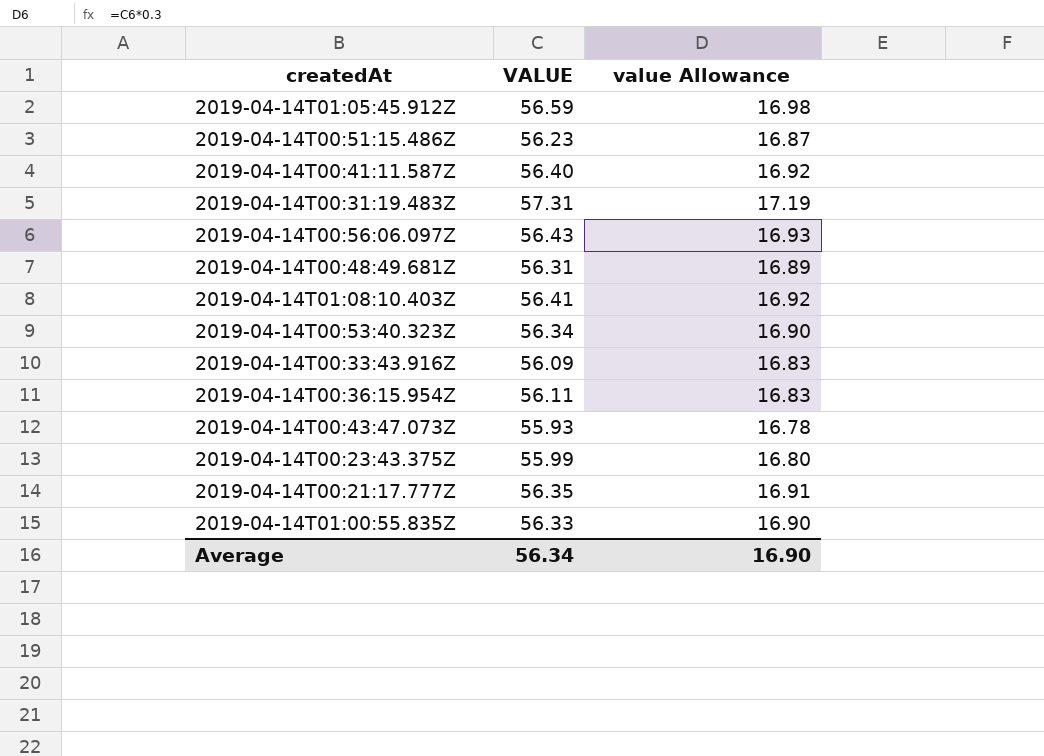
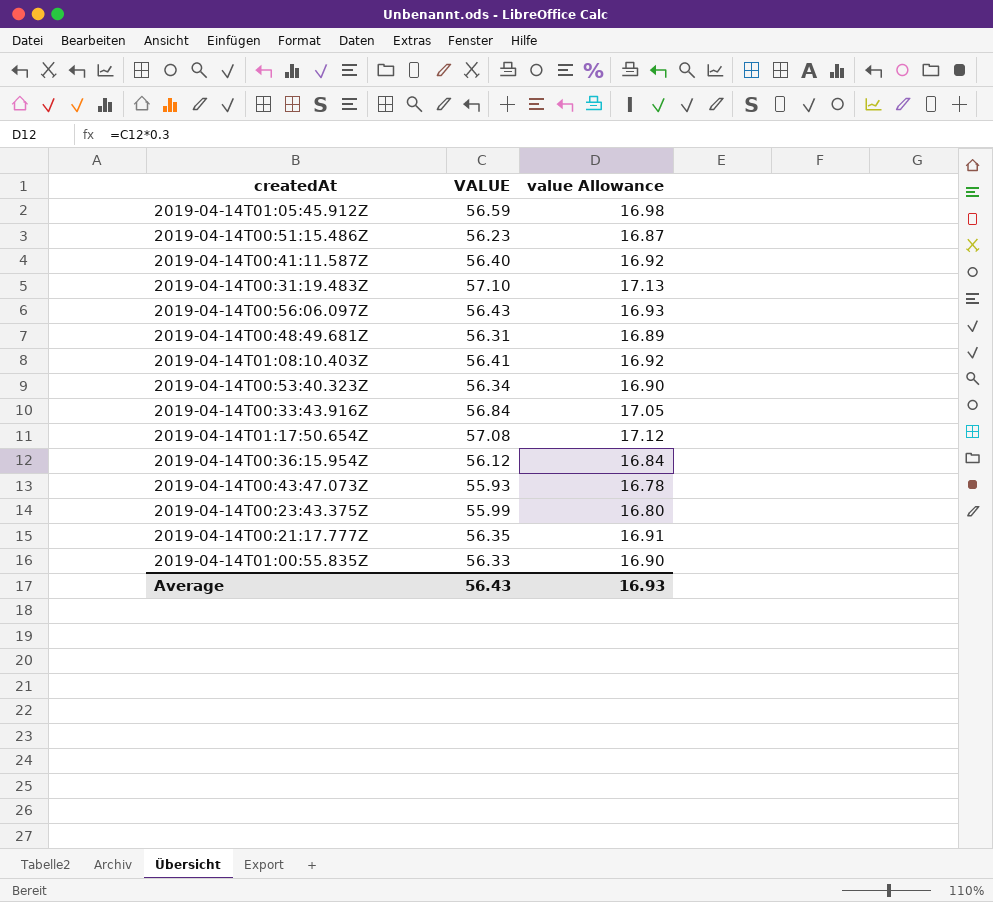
2019-04-14T00:31:19.483Z | VALUE: 57.31 -> 57.10
2019-04-14T00:31:19.483Z | value Allowance: 17.19 -> 17.13
2019-04-14T00:33:43.916Z | VALUE: 56.09 -> 56.84
2019-04-14T00:33:43.916Z | value Allowance: 16.83 -> 17.05
row 2019-04-14T01:17:50.654Z: none -> 57.08 | 17.12
2019-04-14T00:36:15.954Z | VALUE: 56.11 -> 56.12
2019-04-14T00:36:15.954Z | value Allowance: 16.83 -> 16.84
Average | VALUE: 56.34 -> 56.43
Average | value Allowance: 16.90 -> 16.93

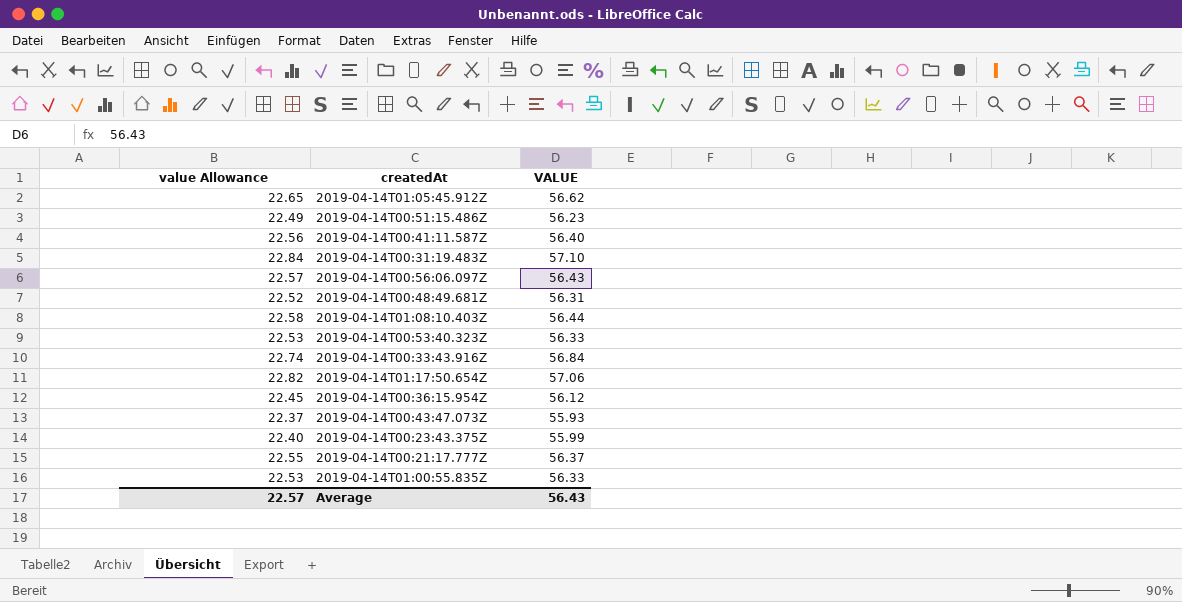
column value Allowance | formula: [VALUE] * 0.3 -> [VALUE] * 0.4
column value Allowance | position: 3 -> 1
2019-04-14T01:05:45.912Z | VALUE: 56.59 -> 56.62
2019-04-14T01:08:10.403Z | VALUE: 56.41 -> 56.44
2019-04-14T00:53:40.323Z | VALUE: 56.34 -> 56.33
2019-04-14T01:17:50.654Z | VALUE: 57.08 -> 57.06
2019-04-14T00:21:17.777Z | VALUE: 56.35 -> 56.37
Average | value Allowance: 16.93 -> 22.57

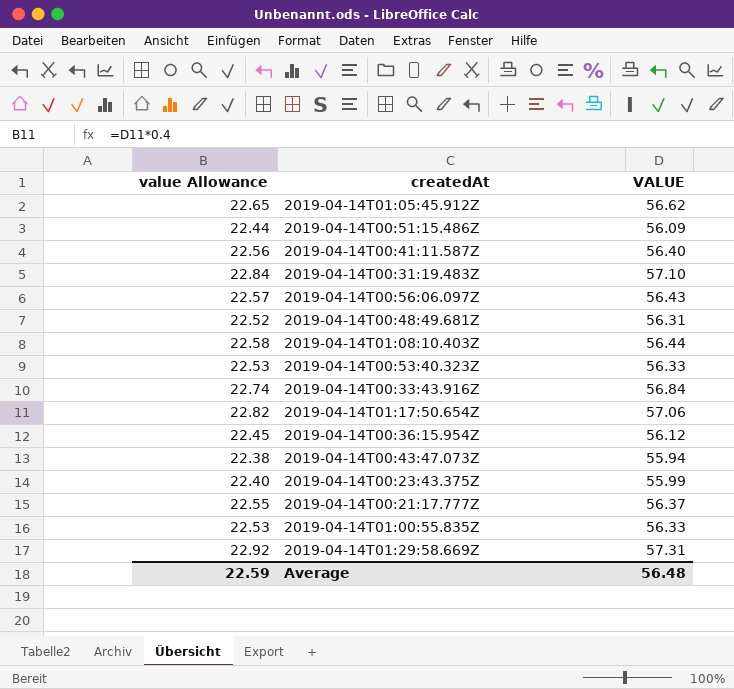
2019-04-14T00:51:15.486Z | value Allowance: 22.49 -> 22.44
2019-04-14T00:51:15.486Z | VALUE: 56.23 -> 56.09
2019-04-14T00:43:47.073Z | value Allowance: 22.37 -> 22.38
2019-04-14T00:43:47.073Z | VALUE: 55.93 -> 55.94
row 2019-04-14T01:29:58.669Z: none -> 22.92 | 57.31
Average | value Allowance: 22.57 -> 22.59
Average | VALUE: 56.43 -> 56.48

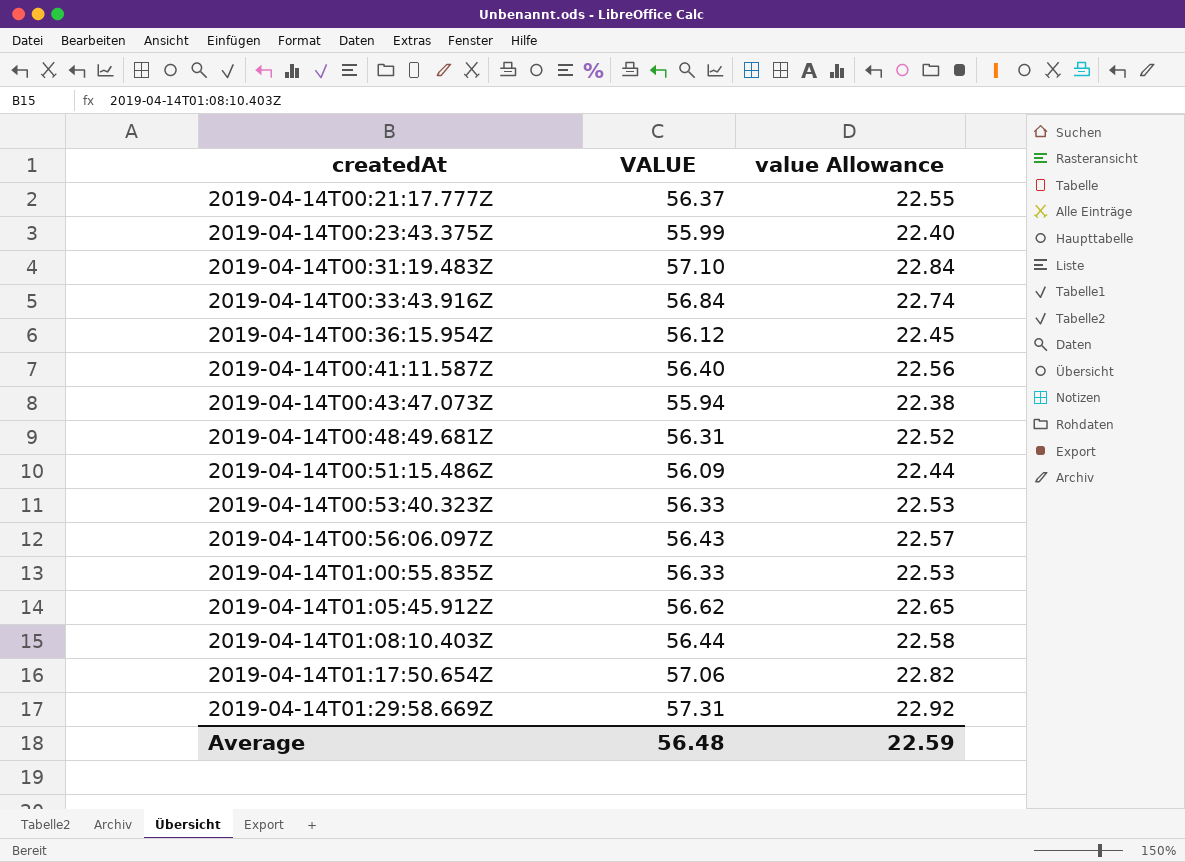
row order: none -> createdAt ascending
column value Allowance | position: 1 -> 3

